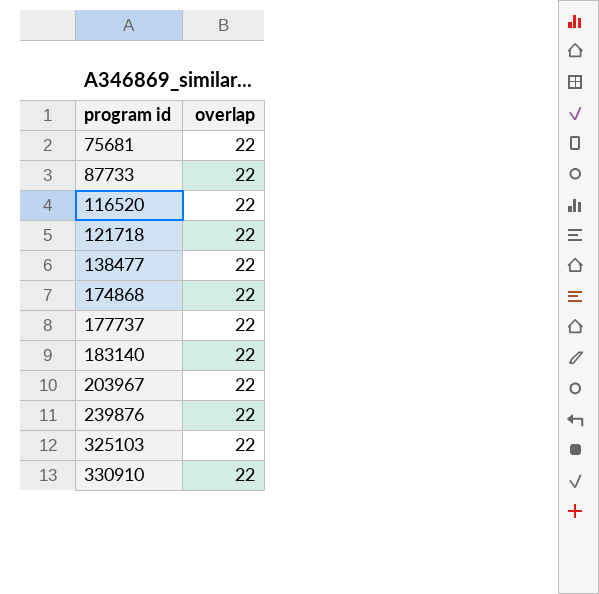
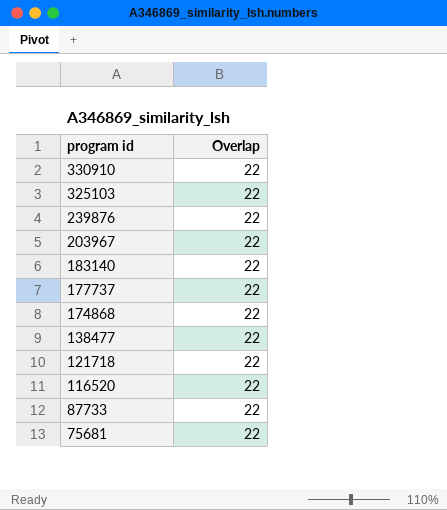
row order: program id ascending -> program id descending
column name: overlap -> Overlap

